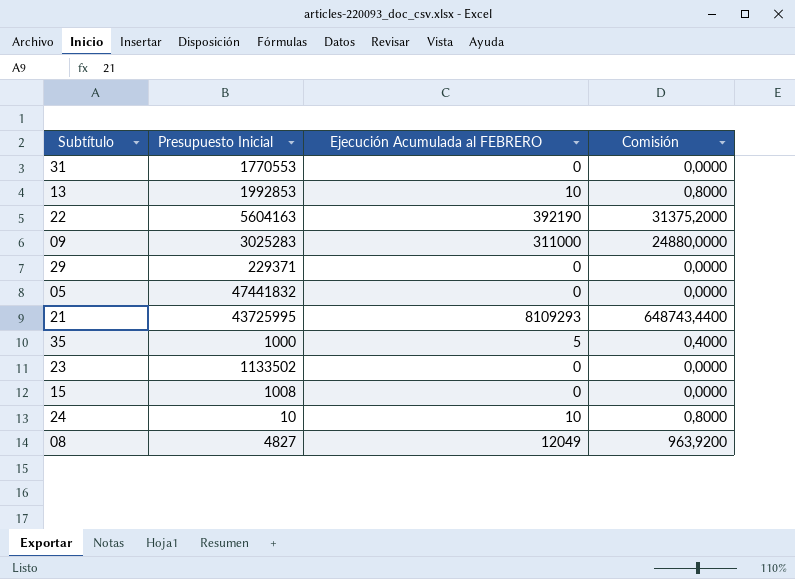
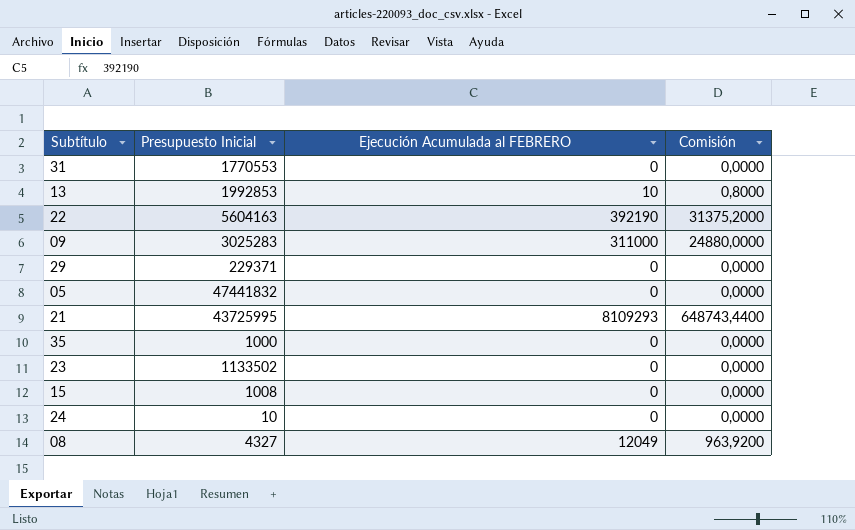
35 | Ejecución Acumulada al FEBRERO: 5 -> 0
35 | Comisión: 0,4000 -> 0,0000
24 | Ejecución Acumulada al FEBRERO: 10 -> 0
24 | Comisión: 0,8000 -> 0,0000
08 | Presupuesto Inicial: 4827 -> 4327

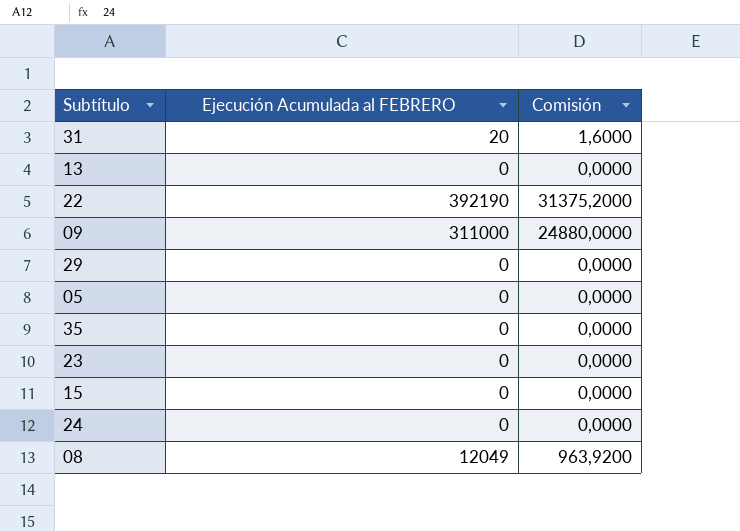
column Presupuesto Inicial | position: 2 -> none
row 21: 43725995 | 8109293 | 648743,4400 -> none
31 | Ejecución Acumulada al FEBRERO: 0 -> 20
31 | Comisión: 0,0000 -> 1,6000
13 | Ejecución Acumulada al FEBRERO: 10 -> 0
13 | Comisión: 0,8000 -> 0,0000

